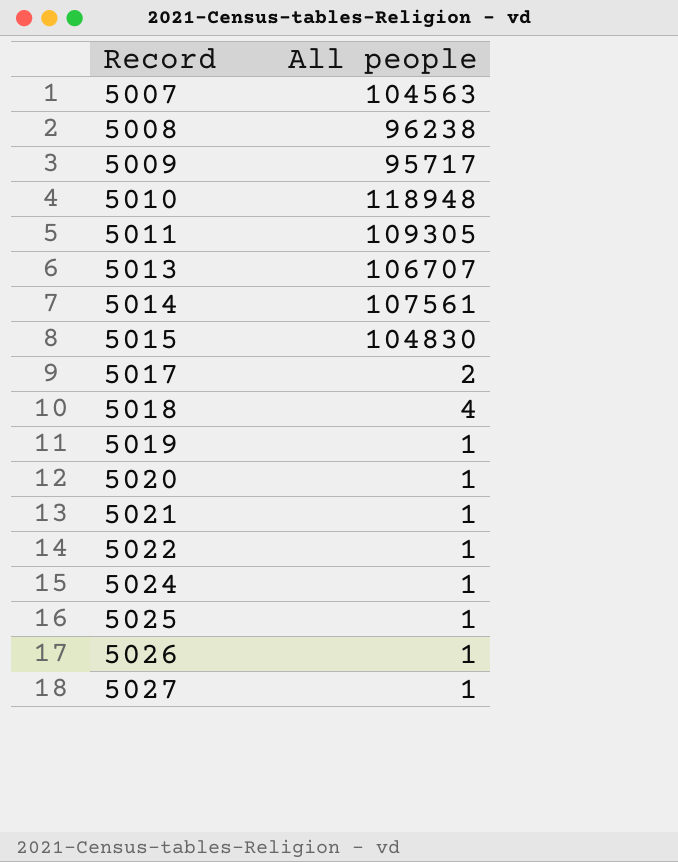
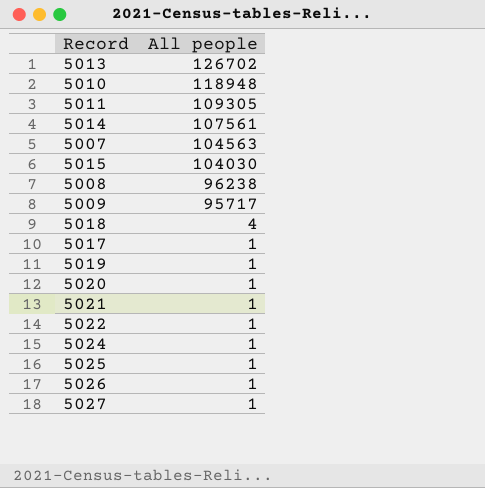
row order: Record ascending -> All people descending
5013 | All people: 106707 -> 126702
5015 | All people: 104830 -> 104030
5017 | All people: 2 -> 1

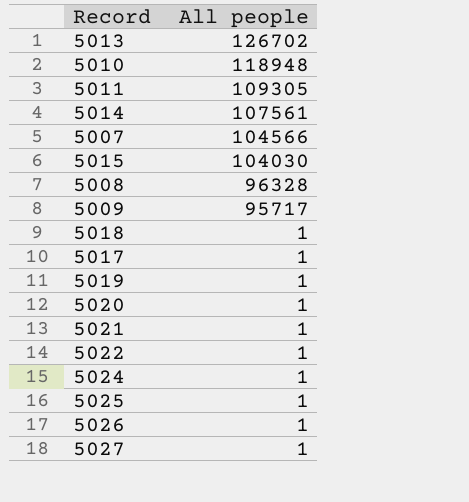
5007 | All people: 104563 -> 104566
5008 | All people: 96238 -> 96328
5018 | All people: 4 -> 1

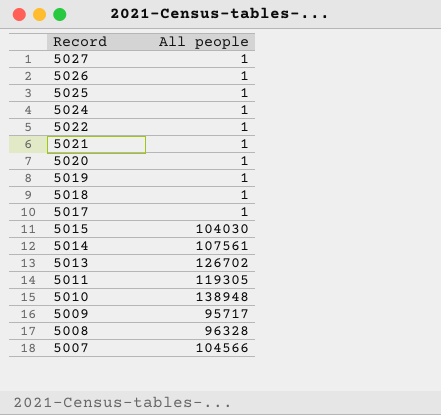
row order: All people descending -> Record descending
5011 | All people: 109305 -> 119305
5010 | All people: 118948 -> 138948

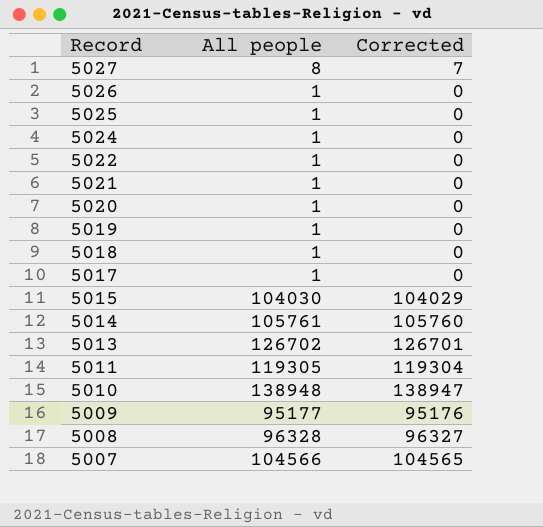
column Corrected | formula: none -> [All people] - 1
5027 | All people: 1 -> 8
5014 | All people: 107561 -> 105761
5009 | All people: 95717 -> 95177

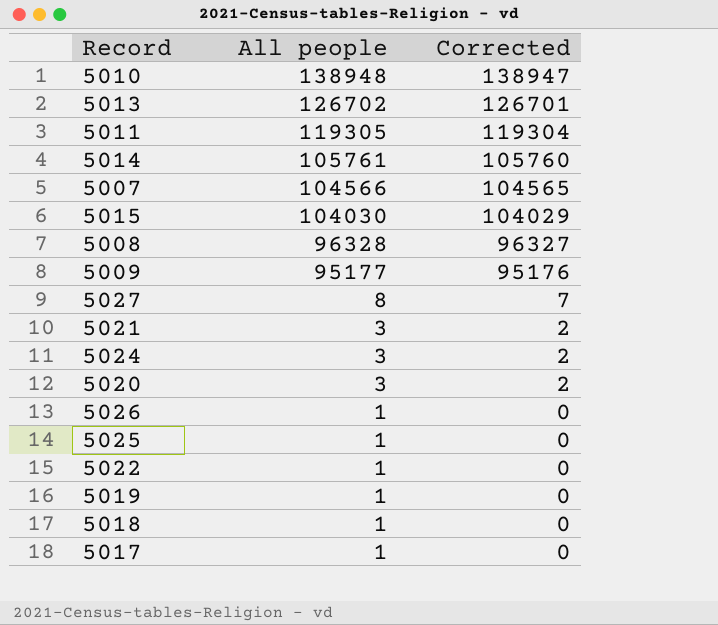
row order: Record descending -> All people descending
5021 | All people: 1 -> 3
5021 | Corrected: 0 -> 2
5024 | All people: 1 -> 3
5024 | Corrected: 0 -> 2
5020 | All people: 1 -> 3
5020 | Corrected: 0 -> 2

